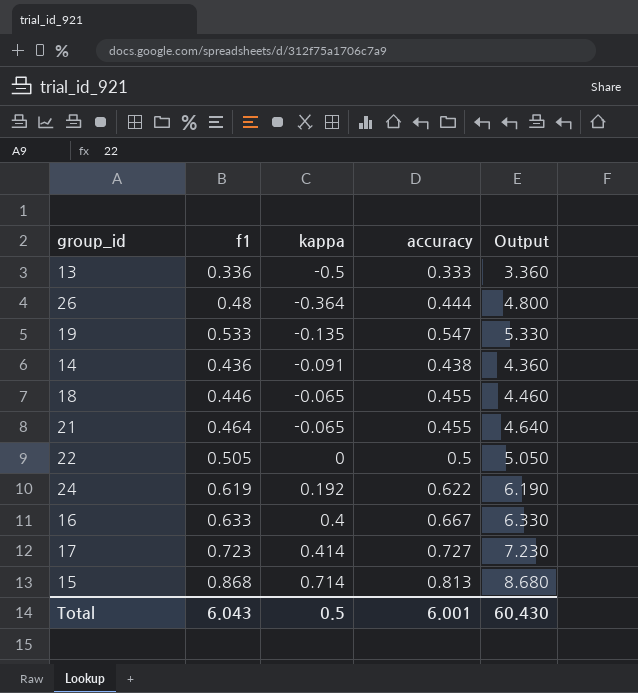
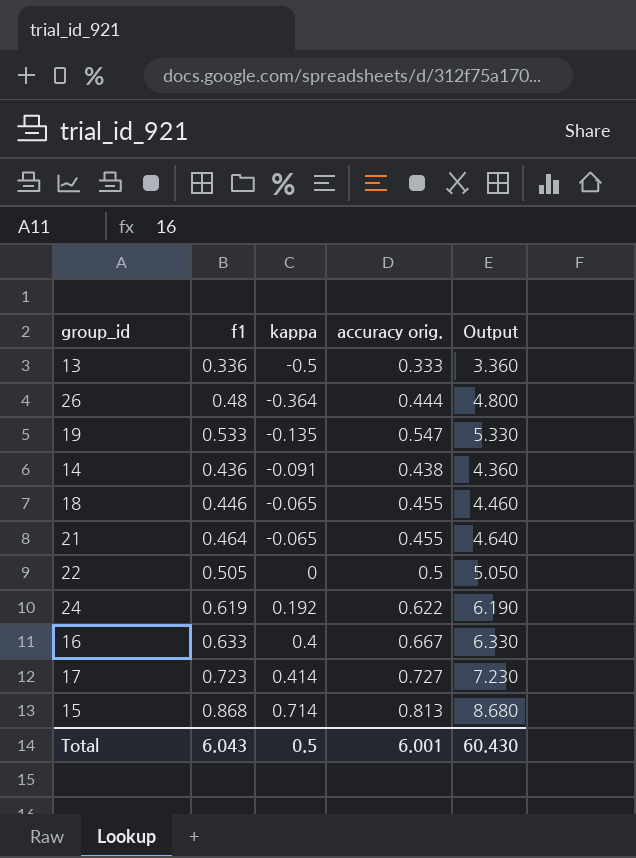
column name: accuracy -> accuracy orig.

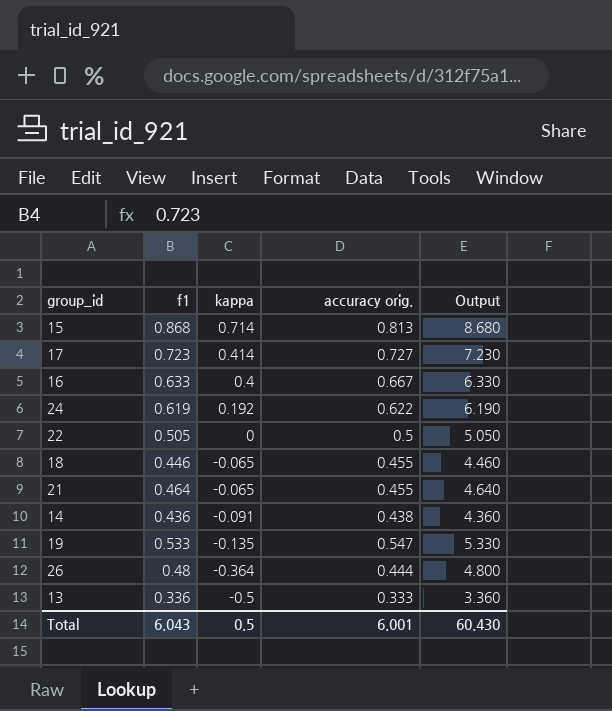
row order: kappa ascending -> kappa descending

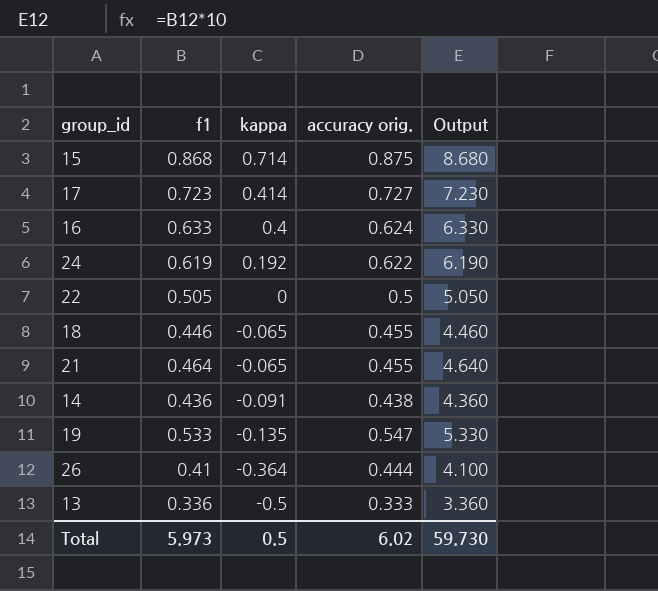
15 | accuracy orig.: 0.813 -> 0.875
16 | accuracy orig.: 0.667 -> 0.624
26 | f1: 0.48 -> 0.41
26 | Output: 4.800 -> 4.100
Total | f1: 6.043 -> 5.973
Total | accuracy orig.: 6.001 -> 6.02
Total | Output: 60.430 -> 59.730

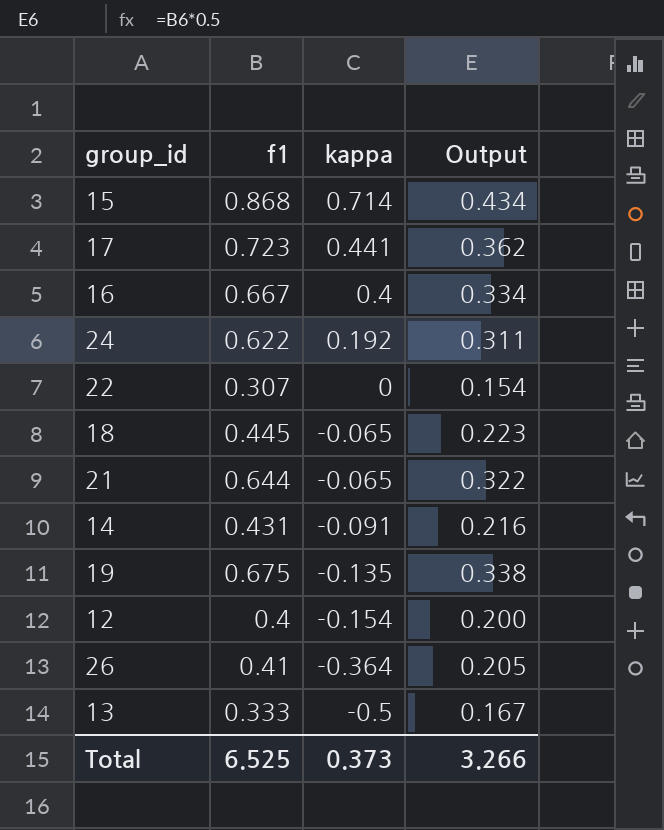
column accuracy orig. | position: 4 -> none
column Output | formula: [f1] * 10 -> [f1] * 0.5
17 | kappa: 0.414 -> 0.441
16 | f1: 0.633 -> 0.667
24 | f1: 0.619 -> 0.622
22 | f1: 0.505 -> 0.307
18 | f1: 0.446 -> 0.445
21 | f1: 0.464 -> 0.644
14 | f1: 0.436 -> 0.431
19 | f1: 0.533 -> 0.675
row 12: none -> 0.4 | -0.154 | 0.200
13 | f1: 0.336 -> 0.333
Total | f1: 5.973 -> 6.525
Total | kappa: 0.5 -> 0.373
Total | Output: 59.730 -> 3.266

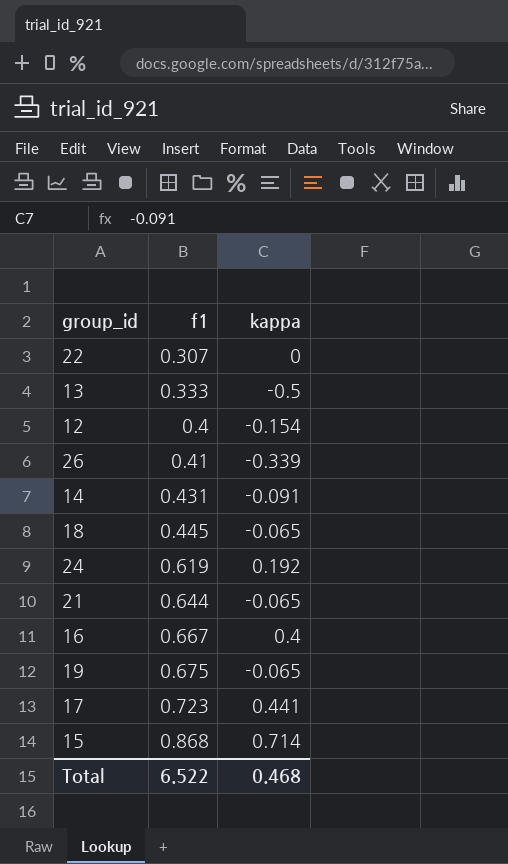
row order: kappa descending -> f1 ascending
column Output | formula: [f1] * 0.5 -> none
26 | kappa: -0.364 -> -0.339
24 | f1: 0.622 -> 0.619
19 | kappa: -0.135 -> -0.065
Total | f1: 6.525 -> 6.522
Total | kappa: 0.373 -> 0.468

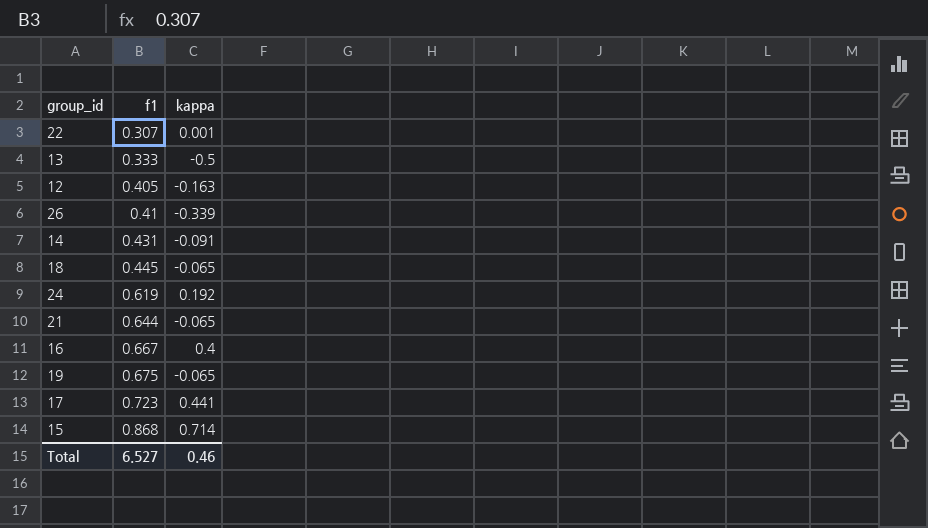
22 | kappa: 0 -> 0.001
12 | f1: 0.4 -> 0.405
12 | kappa: -0.154 -> -0.163
Total | f1: 6.522 -> 6.527
Total | kappa: 0.468 -> 0.46

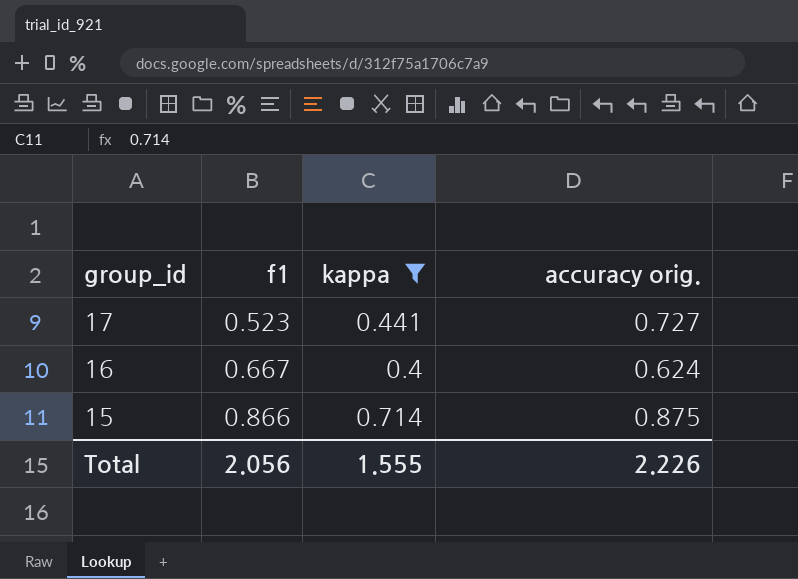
filter: none -> kappa >= 0.4
row order: f1 ascending -> group_id descending
column accuracy orig. | position: none -> 4
17 | f1: 0.723 -> 0.523
15 | f1: 0.868 -> 0.866
Total | f1: 6.527 -> 2.056
Total | kappa: 0.46 -> 1.555

